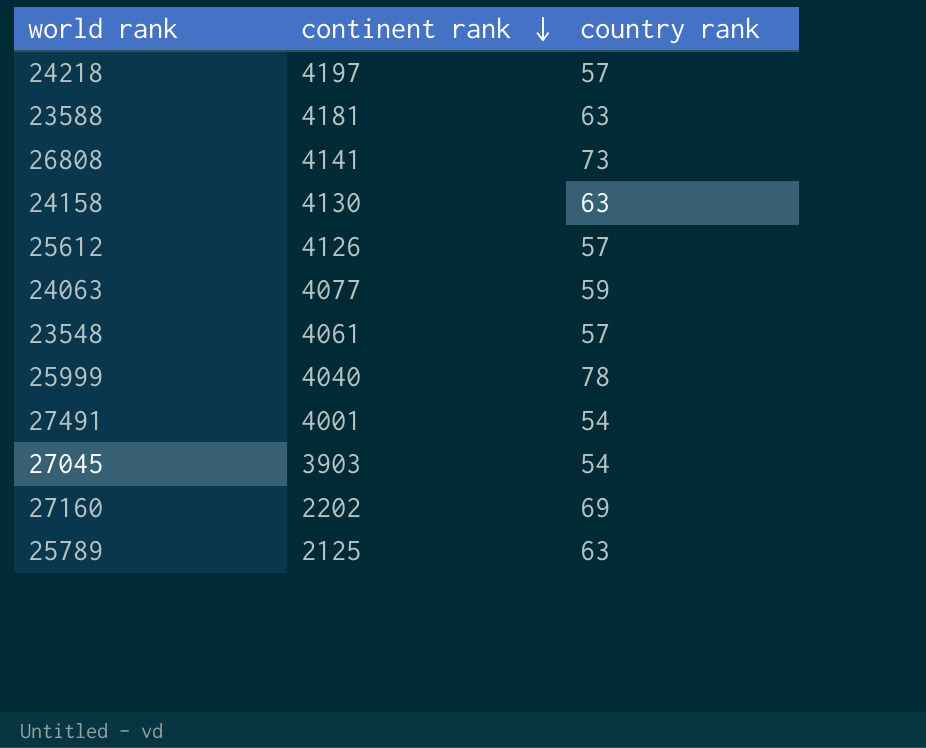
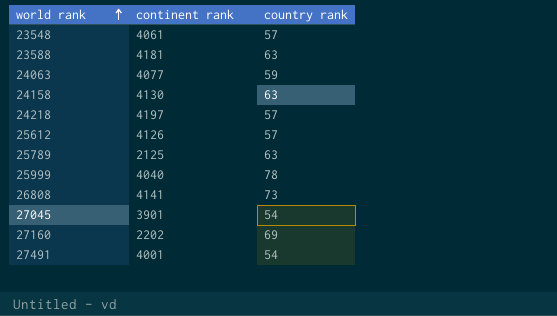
row order: continent rank descending -> world rank ascending
27045 | continent rank: 3903 -> 3901

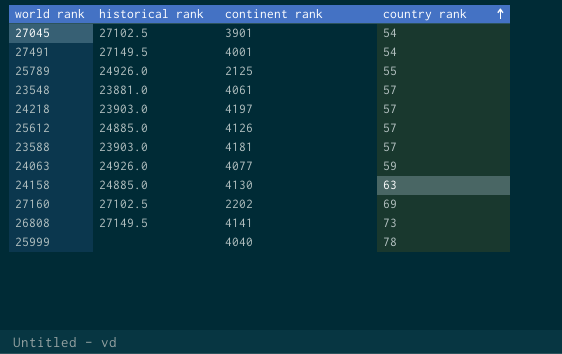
row order: world rank ascending -> country rank ascending
column historical rank | position: none -> 2
25789 | country rank: 63 -> 55
23588 | country rank: 63 -> 57

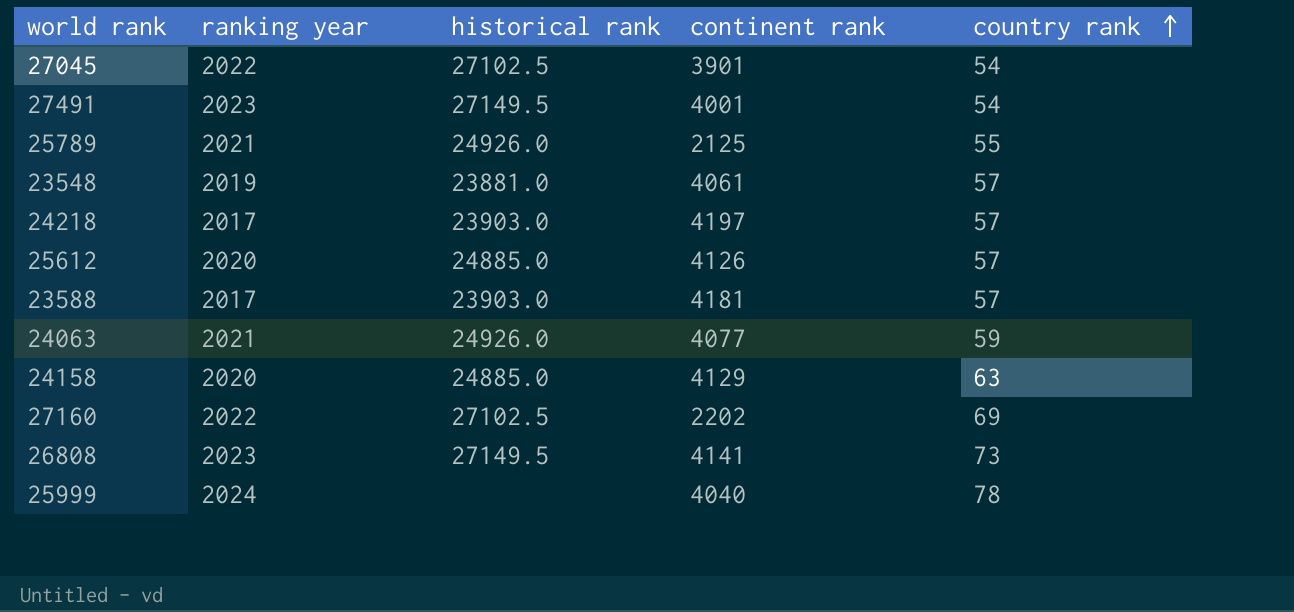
column ranking year | position: none -> 2
24158 | continent rank: 4130 -> 4129

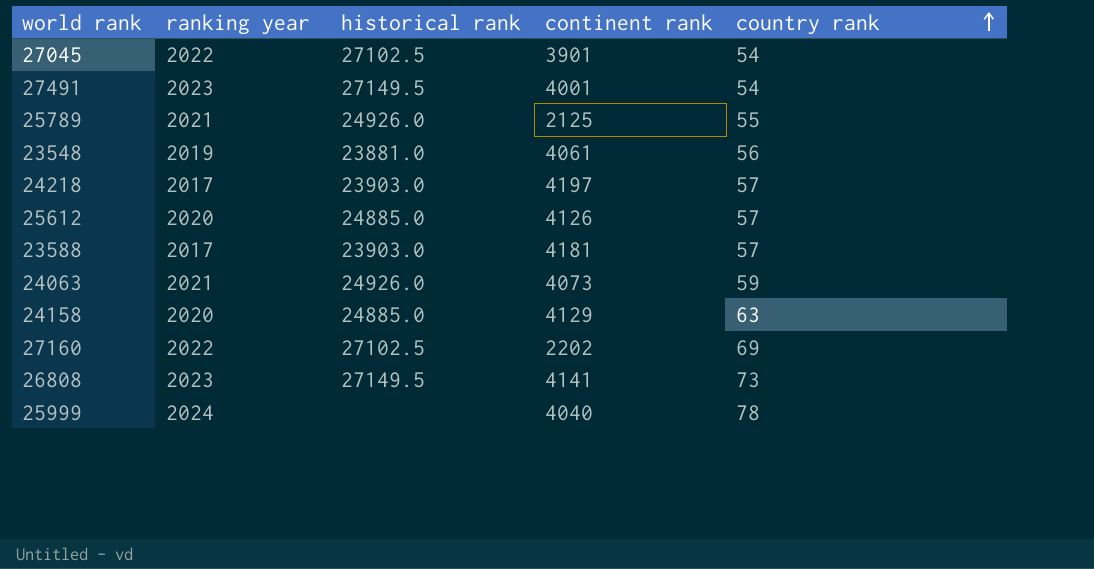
23548 | country rank: 57 -> 56
24063 | continent rank: 4077 -> 4073

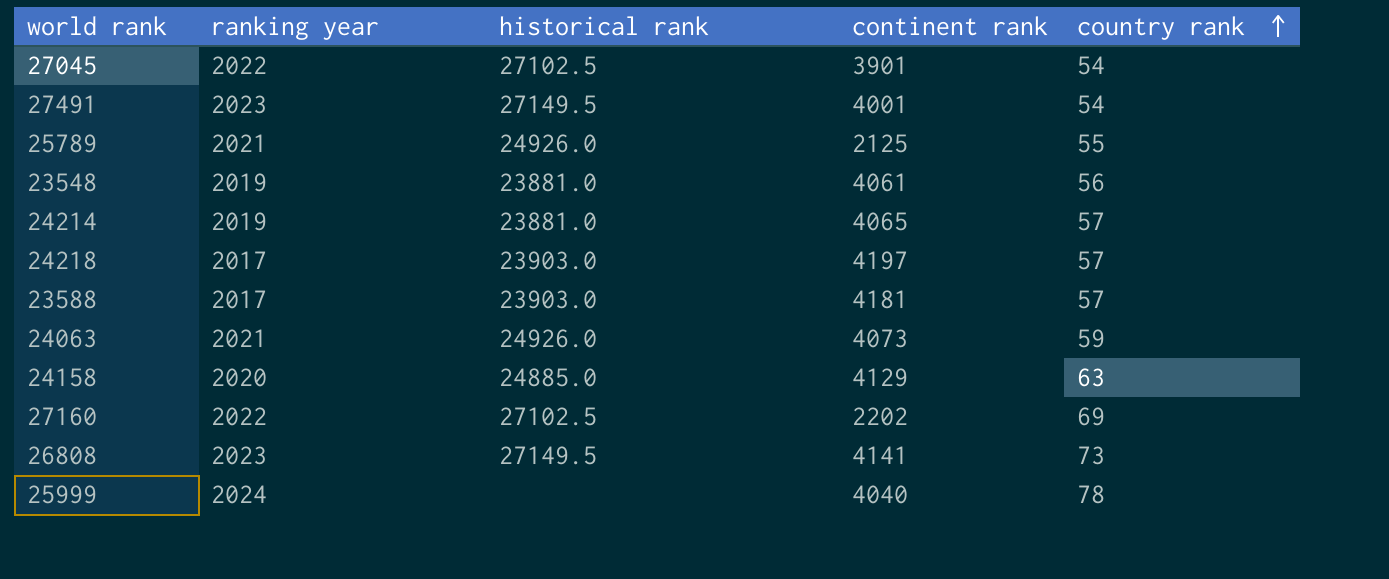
row 25612: 2020 | 24885.0 | 4126 | 57 -> none
row 24214: none -> 2019 | 23881.0 | 4065 | 57

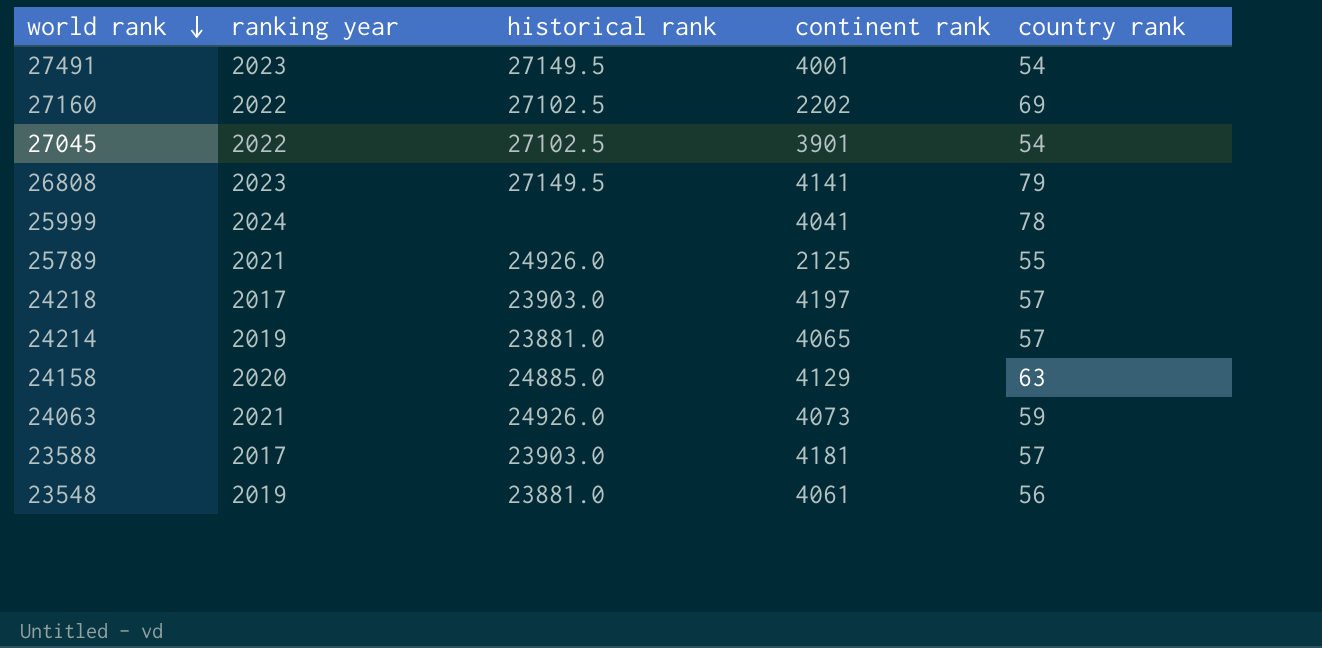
row order: country rank ascending -> world rank descending
26808 | country rank: 73 -> 79
25999 | continent rank: 4040 -> 4041

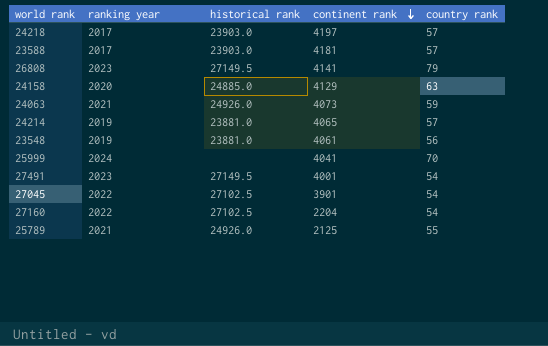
row order: world rank descending -> continent rank descending
25999 | country rank: 78 -> 70
27160 | continent rank: 2202 -> 2204
27160 | country rank: 69 -> 54

